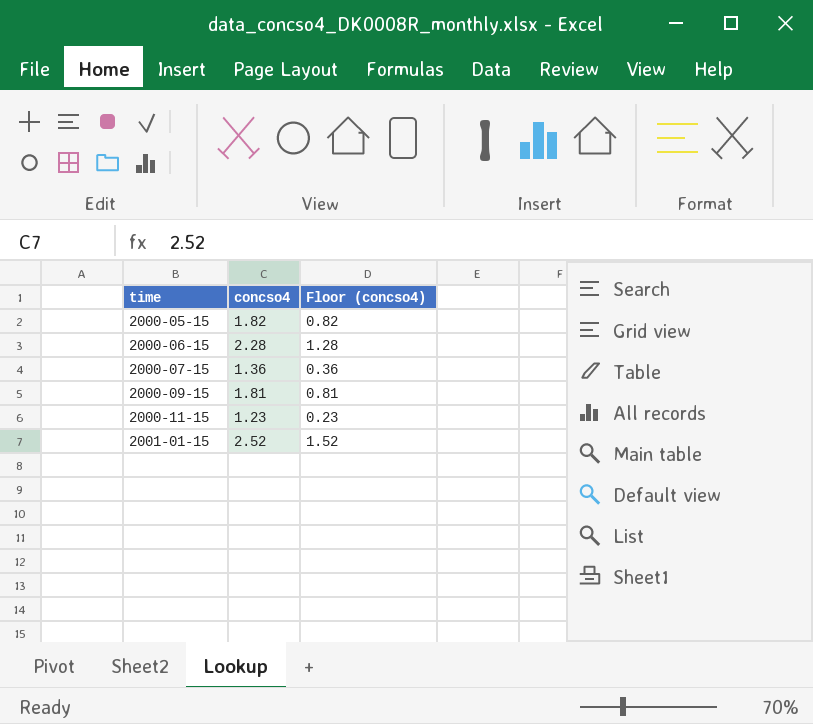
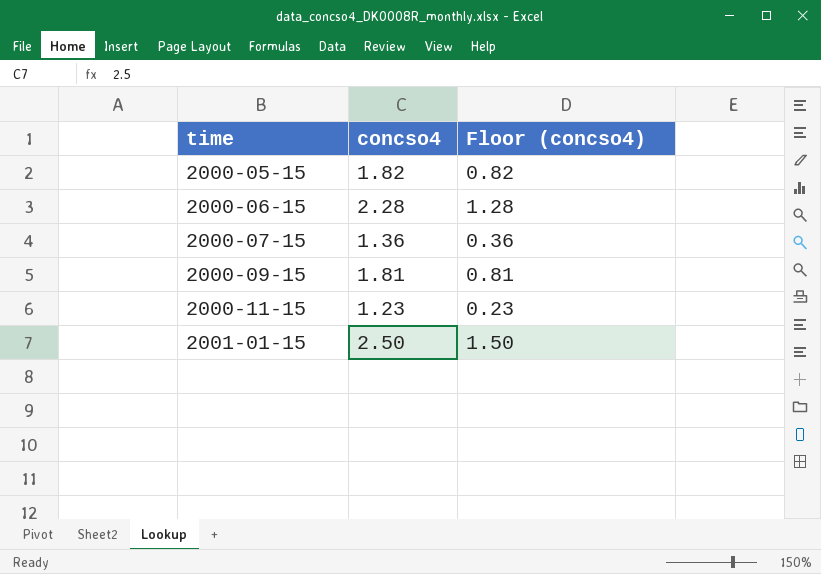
2001-01-15 | concso4: 2.52 -> 2.50
2001-01-15 | Floor (concso4): 1.52 -> 1.50

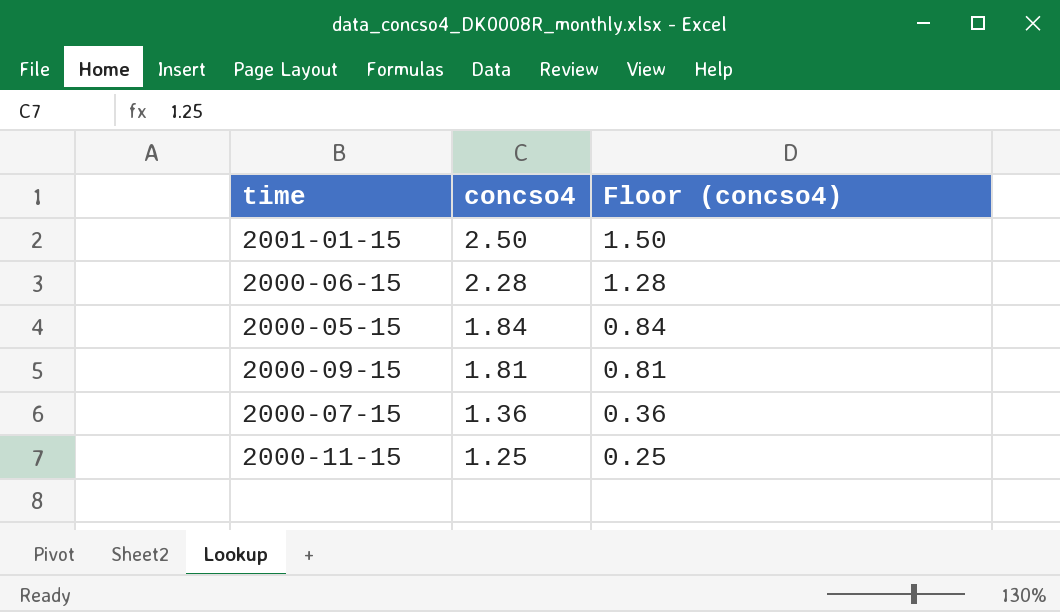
row order: time ascending -> concso4 descending
2000-05-15 | concso4: 1.82 -> 1.84
2000-05-15 | Floor (concso4): 0.82 -> 0.84
2000-11-15 | concso4: 1.23 -> 1.25
2000-11-15 | Floor (concso4): 0.23 -> 0.25

